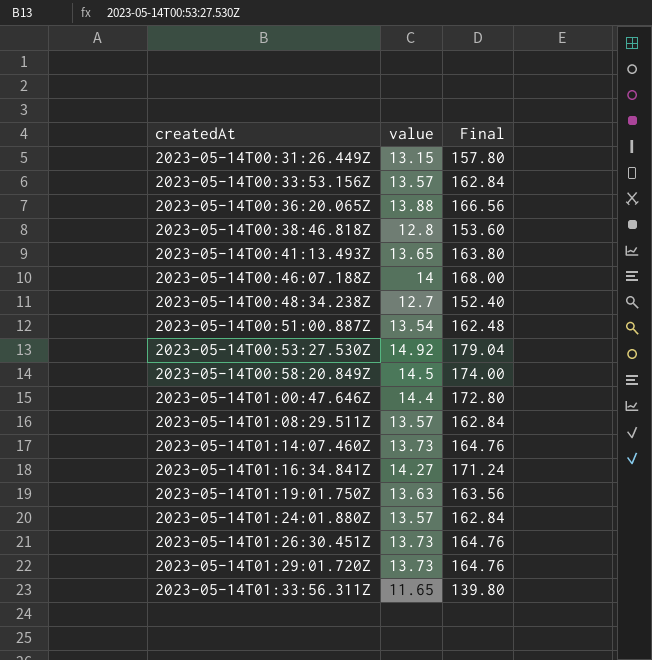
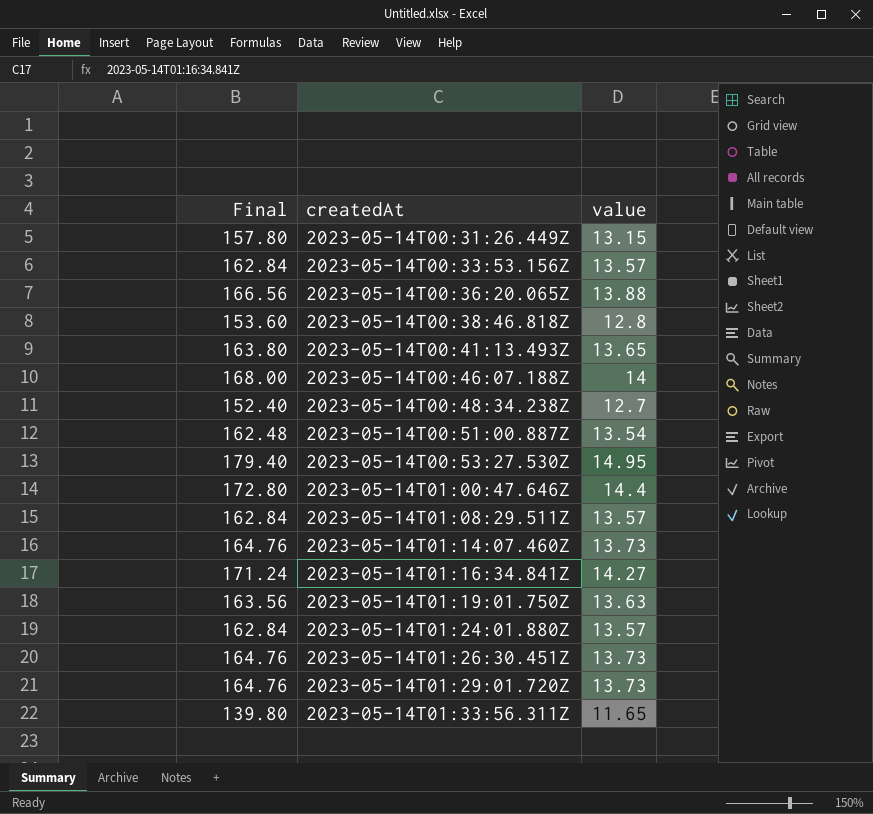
column Final | position: 3 -> 1
row 2023-05-14T00:58:20.849Z: 14.5 | 174.00 -> none
2023-05-14T00:53:27.530Z | Final: 179.04 -> 179.40
2023-05-14T00:53:27.530Z | value: 14.92 -> 14.95

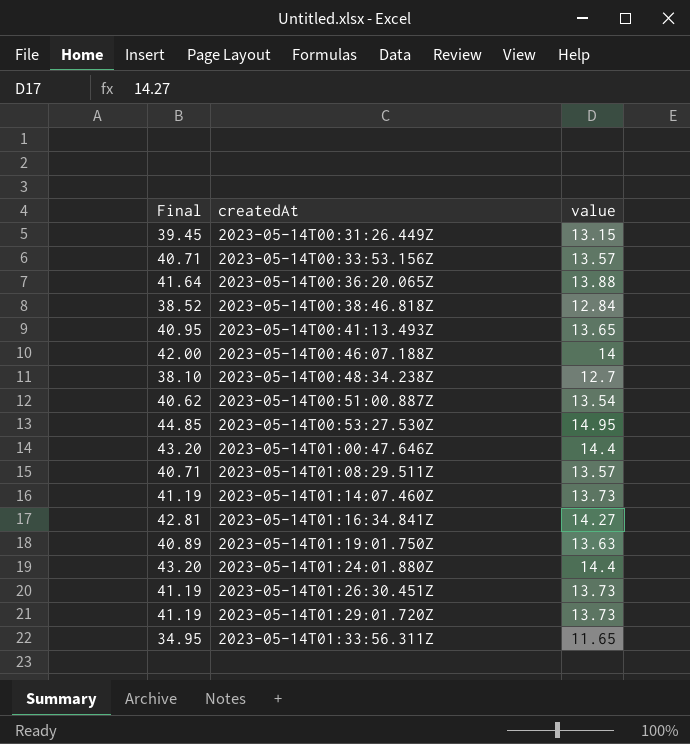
column Final | formula: [value] * 12 -> [value] * 3
2023-05-14T00:38:46.818Z | value: 12.8 -> 12.84
2023-05-14T01:24:01.880Z | value: 13.57 -> 14.4

